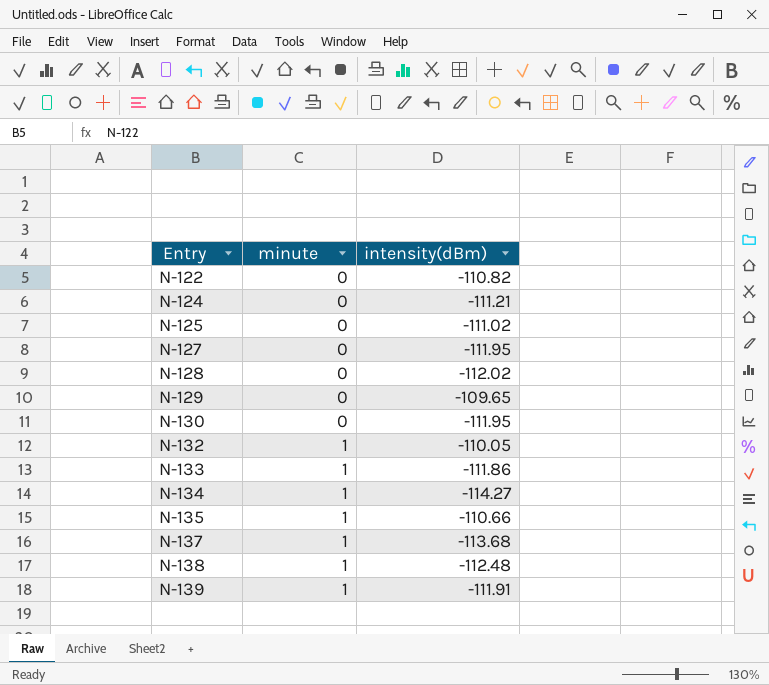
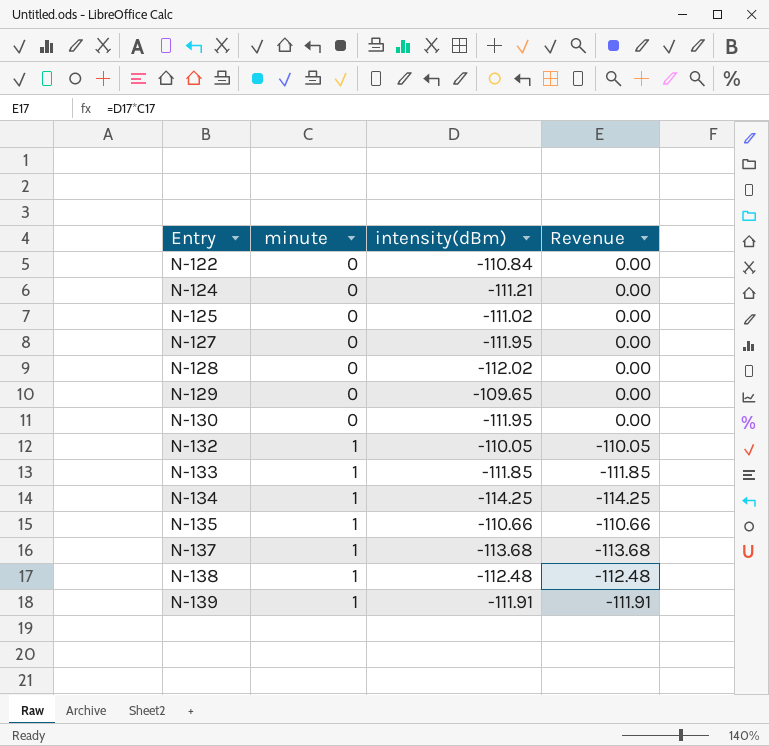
column Revenue | formula: none -> [minute] * [intensity(dBm)]
N-122 | intensity(dBm): -110.82 -> -110.84
N-133 | intensity(dBm): -111.86 -> -111.85
N-134 | intensity(dBm): -114.27 -> -114.25

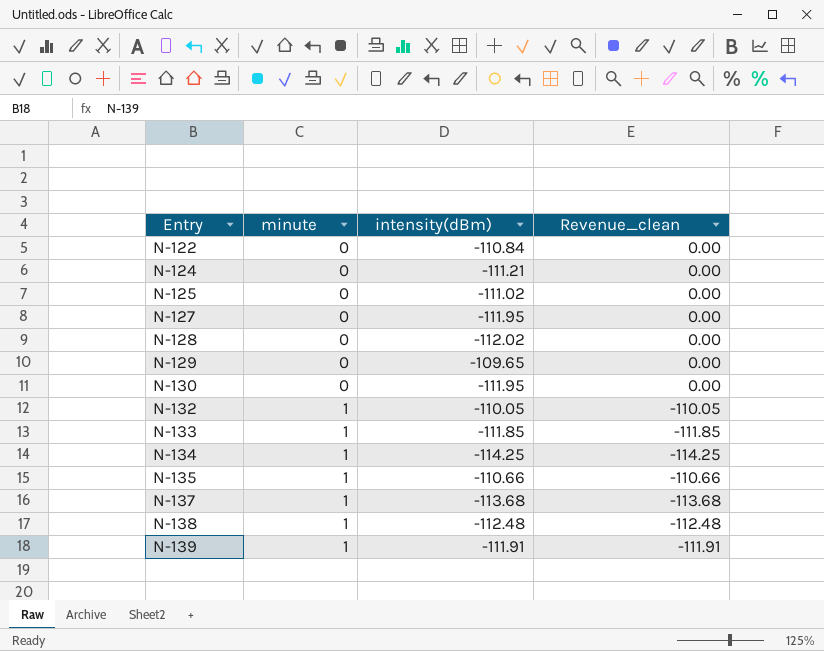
column name: Revenue -> Revenue_clean

